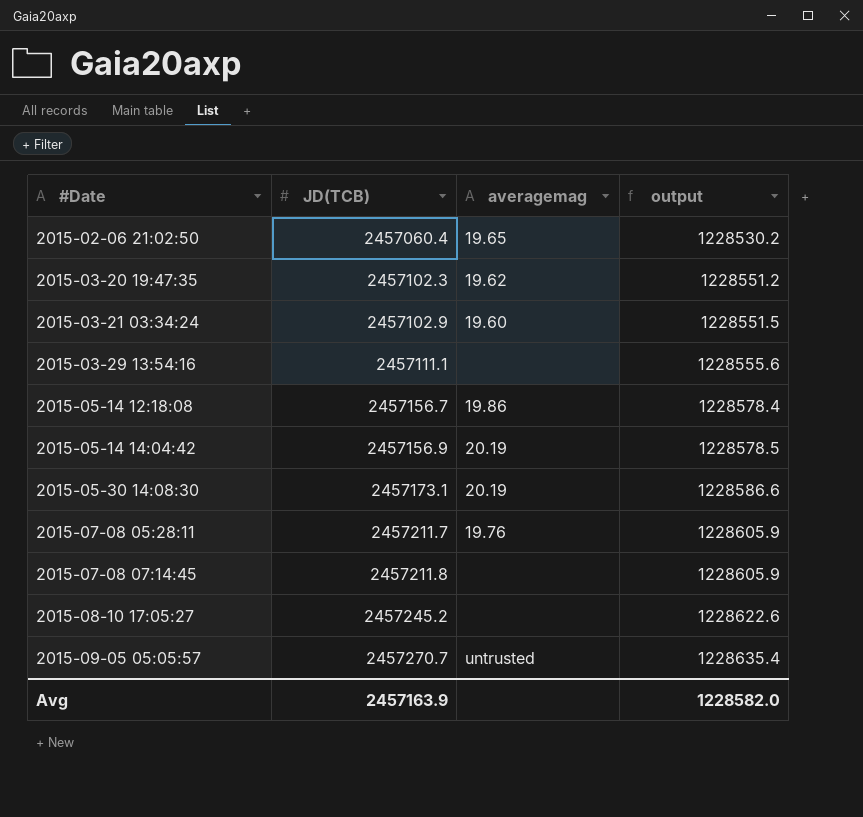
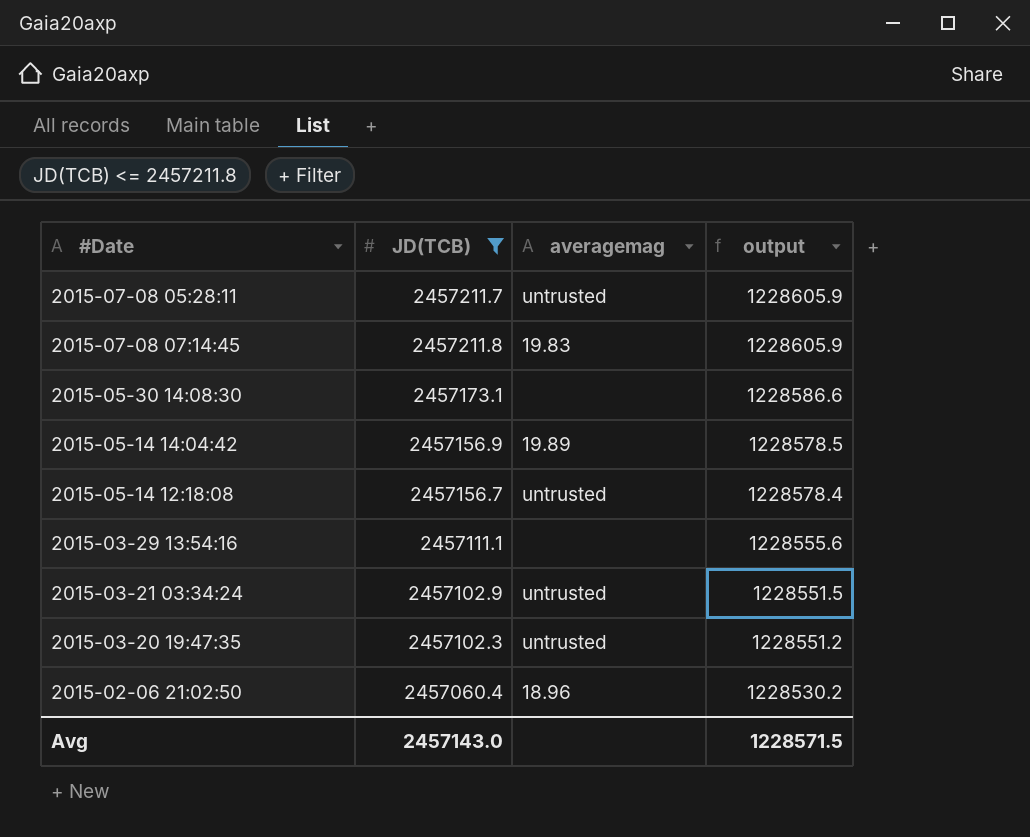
filter: none -> JD(TCB) <= 2457211.8
row order: #Date ascending -> output descending
2015-07-08 05:28:11 | averagemag: 19.76 -> untrusted
2015-07-08 07:14:45 | averagemag: none -> 19.83
2015-05-30 14:08:30 | averagemag: 20.19 -> none
2015-05-14 14:04:42 | averagemag: 20.19 -> 19.89
2015-05-14 12:18:08 | averagemag: 19.86 -> untrusted
2015-03-21 03:34:24 | averagemag: 19.60 -> untrusted
2015-03-20 19:47:35 | averagemag: 19.62 -> untrusted
2015-02-06 21:02:50 | averagemag: 19.65 -> 18.96
Avg | JD(TCB): 2457163.9 -> 2457143.0
Avg | output: 1228582.0 -> 1228571.5

